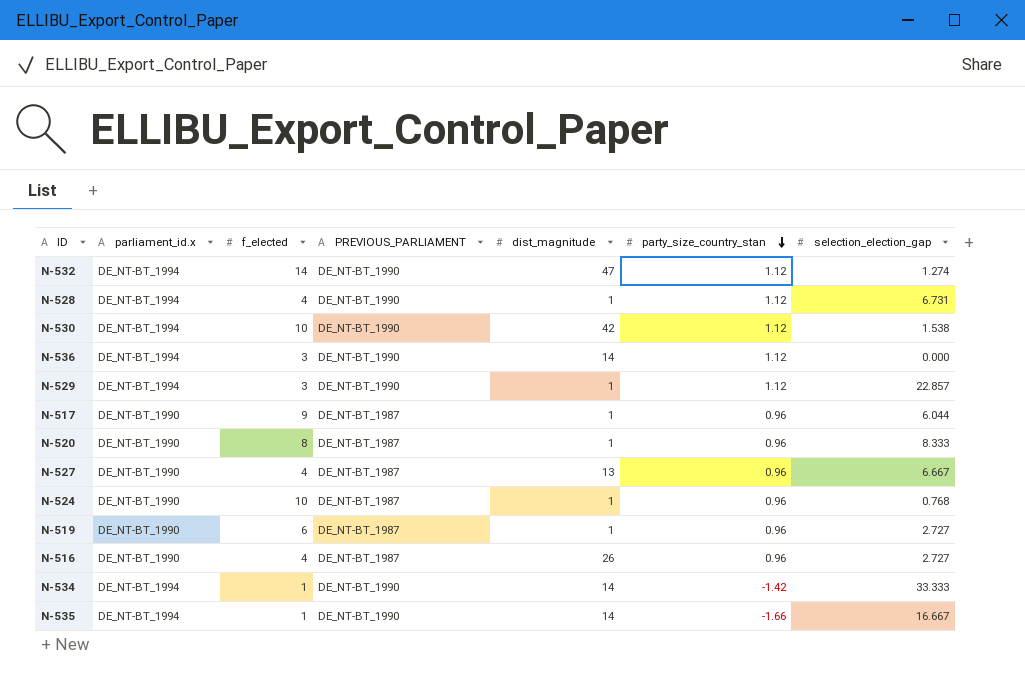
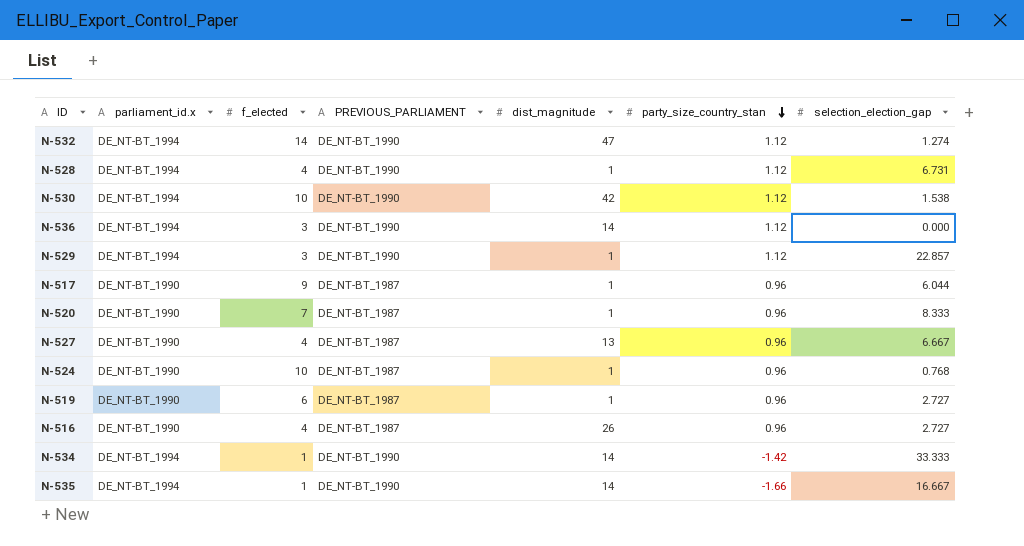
N-520 | f_elected: 8 -> 7

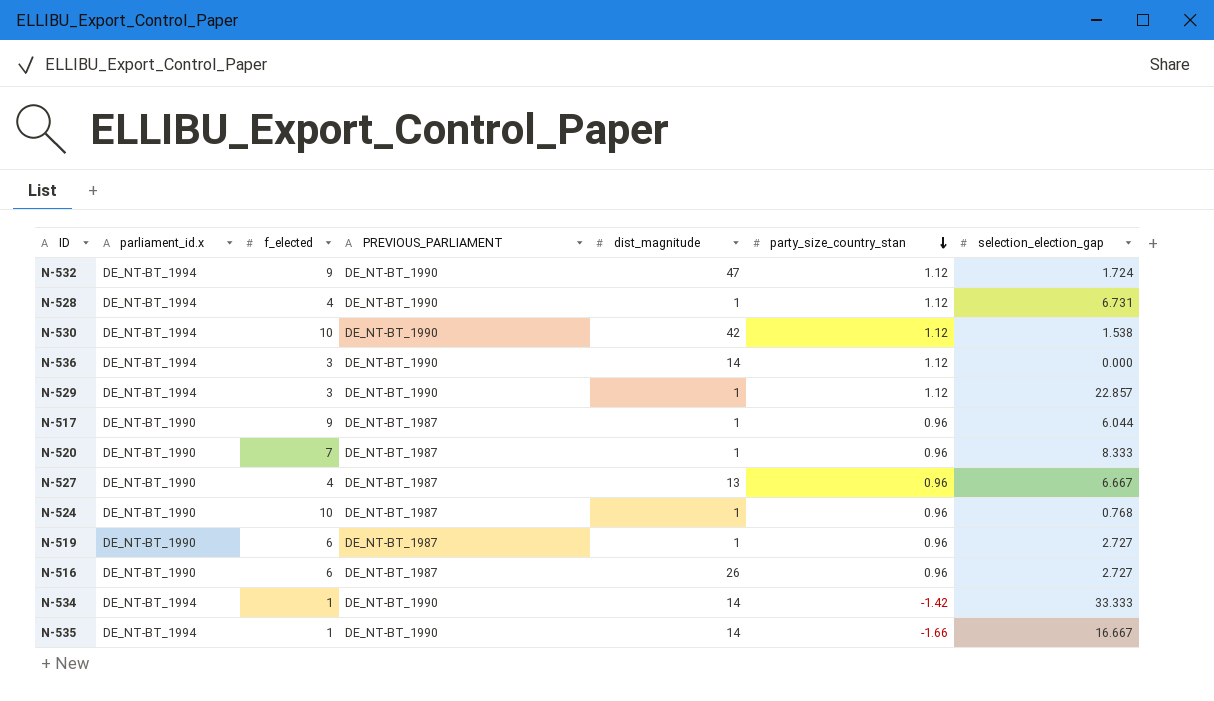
N-532 | f_elected: 14 -> 9
N-532 | selection_election_gap: 1.274 -> 1.724
N-516 | f_elected: 4 -> 6

